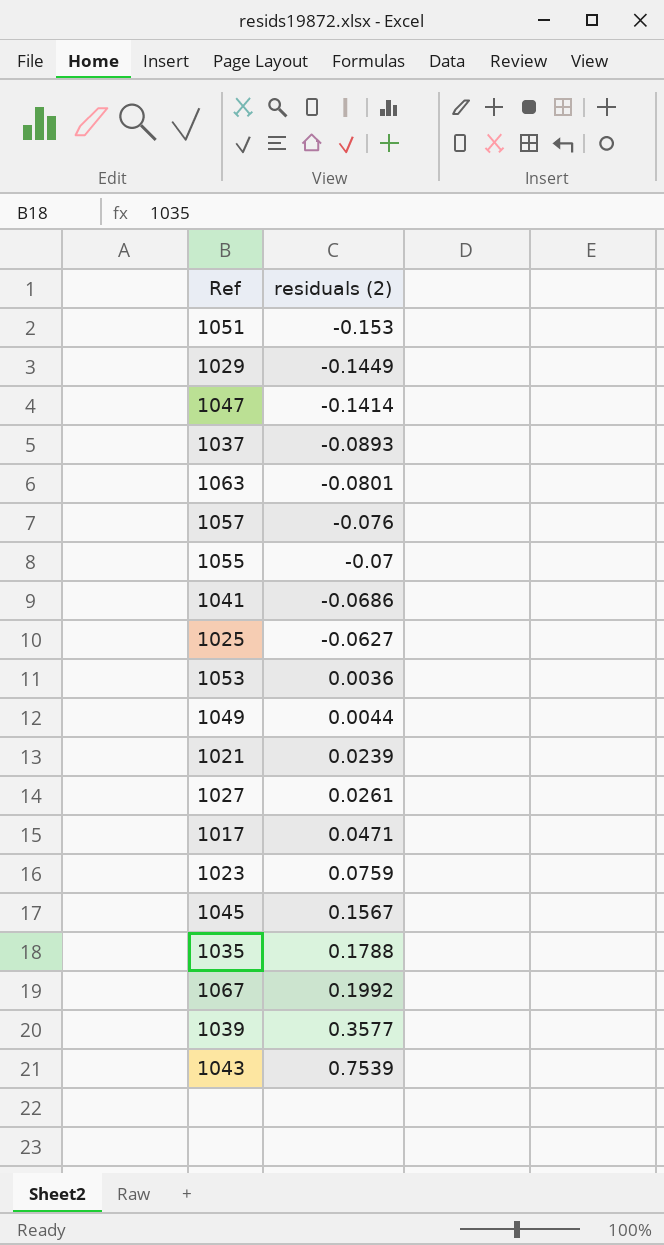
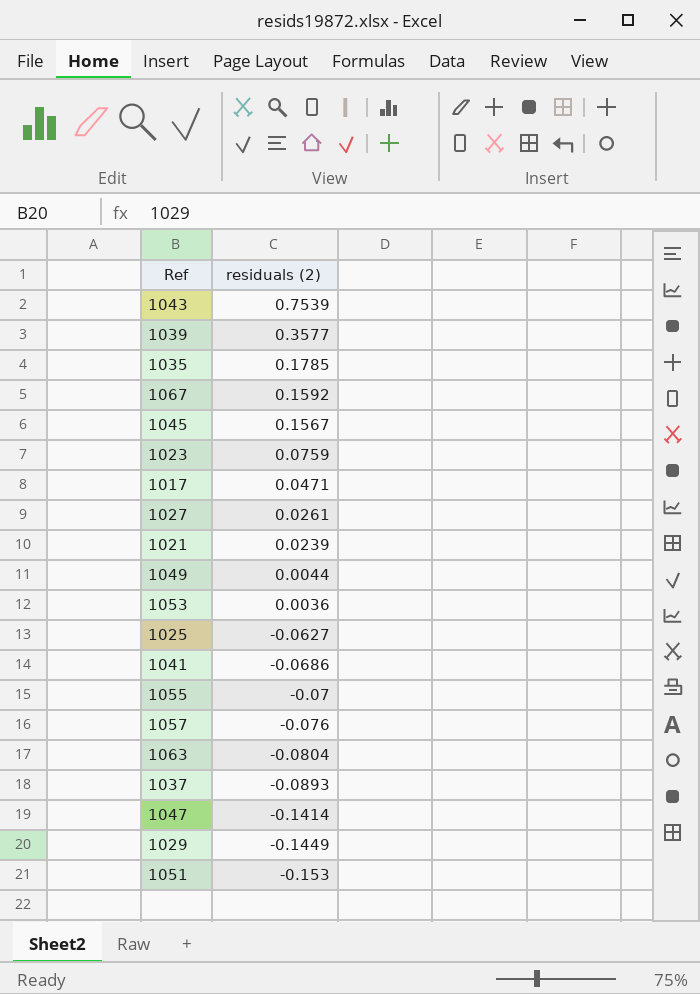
row order: residuals (2) ascending -> residuals (2) descending
1035 | residuals (2): 0.1788 -> 0.1785
1067 | residuals (2): 0.1992 -> 0.1592
1063 | residuals (2): -0.0801 -> -0.0804

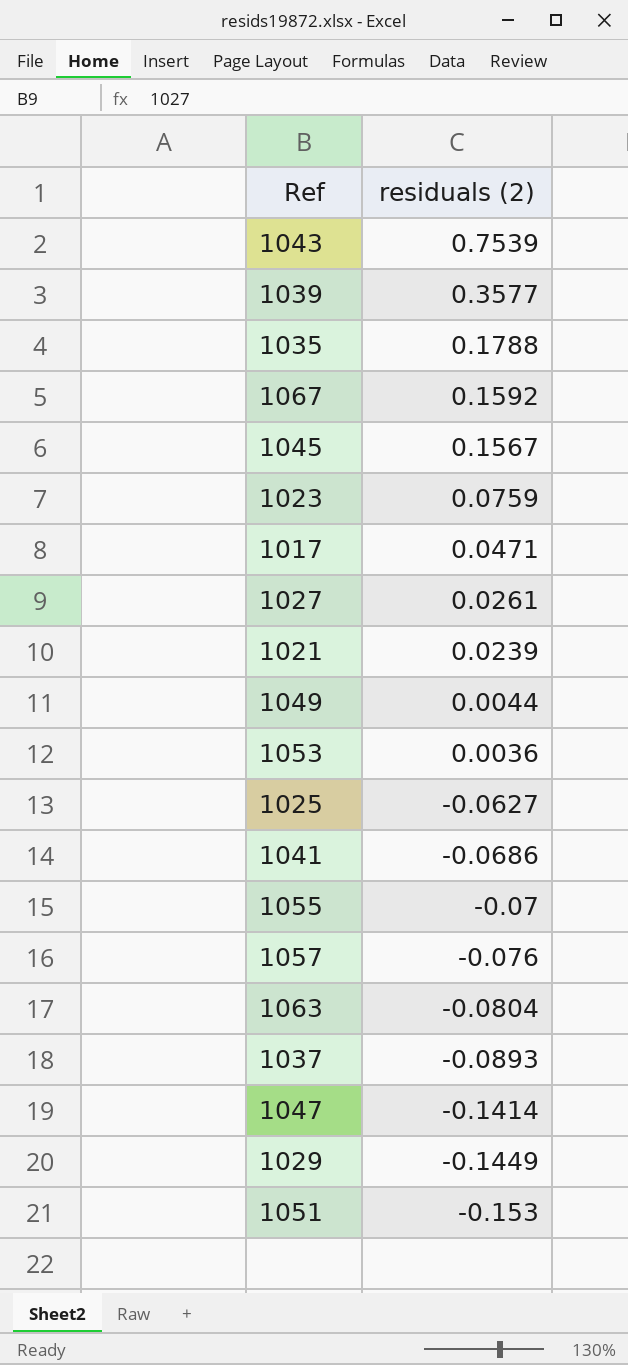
1035 | residuals (2): 0.1785 -> 0.1788

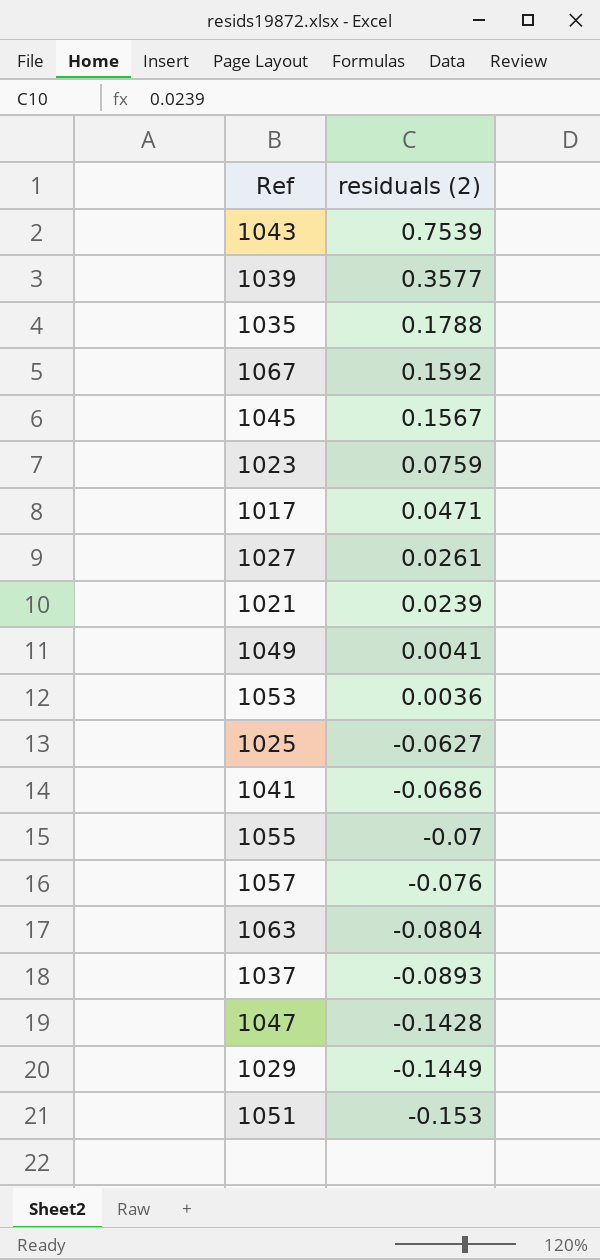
1049 | residuals (2): 0.0044 -> 0.0041
1047 | residuals (2): -0.1414 -> -0.1428

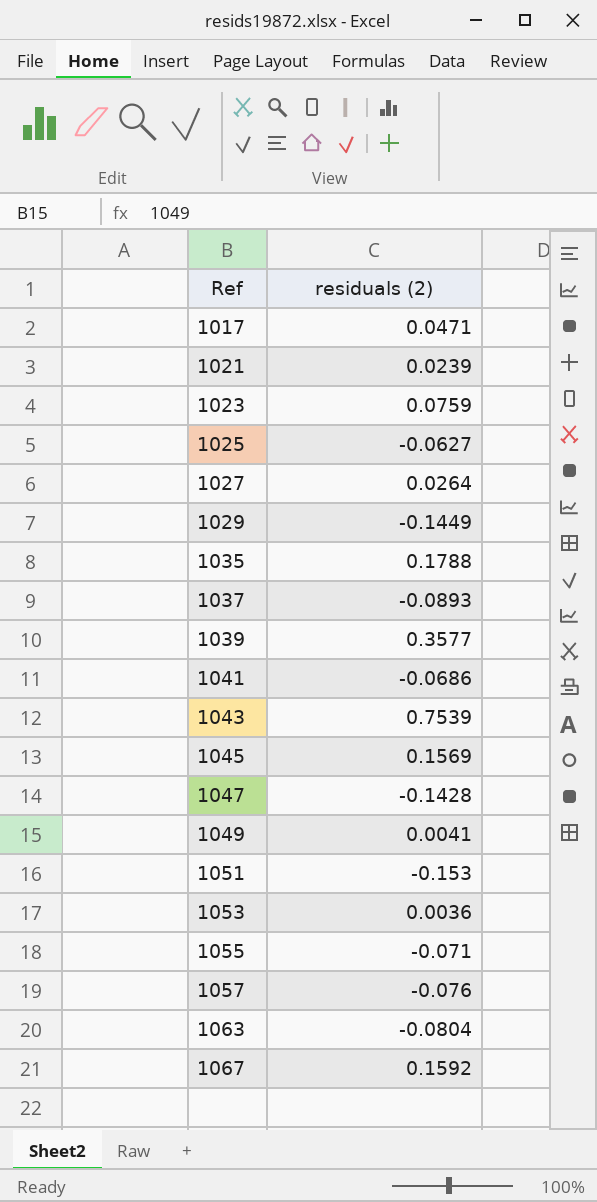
row order: residuals (2) descending -> Ref ascending
1027 | residuals (2): 0.0261 -> 0.0264
1045 | residuals (2): 0.1567 -> 0.1569
1055 | residuals (2): -0.07 -> -0.071

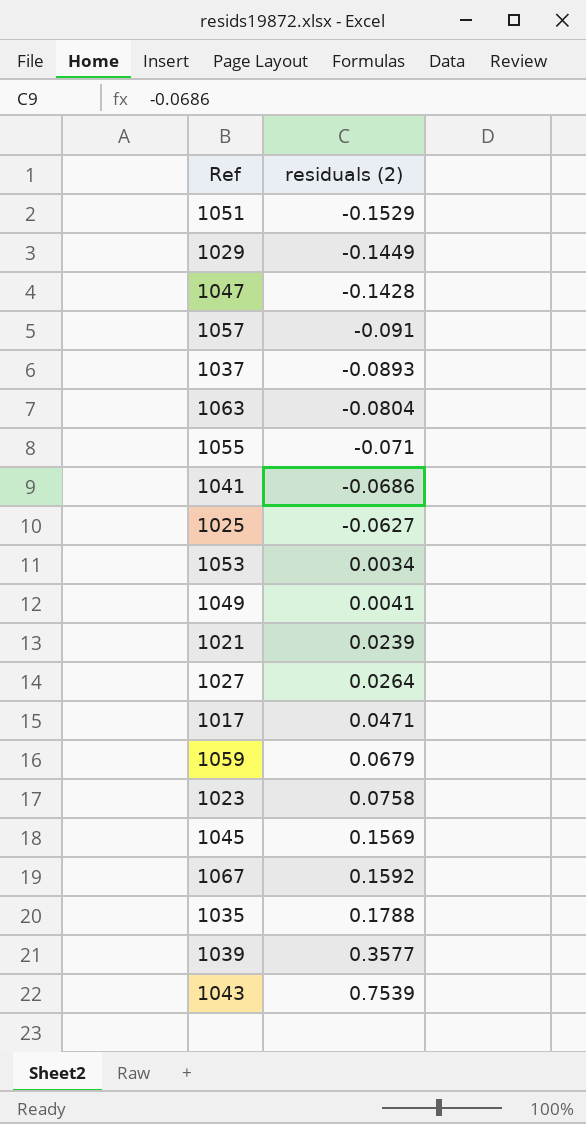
row order: Ref ascending -> residuals (2) ascending
1051 | residuals (2): -0.153 -> -0.1529
1057 | residuals (2): -0.076 -> -0.091
1053 | residuals (2): 0.0036 -> 0.0034
row 1059: none -> 0.0679
1023 | residuals (2): 0.0759 -> 0.0758

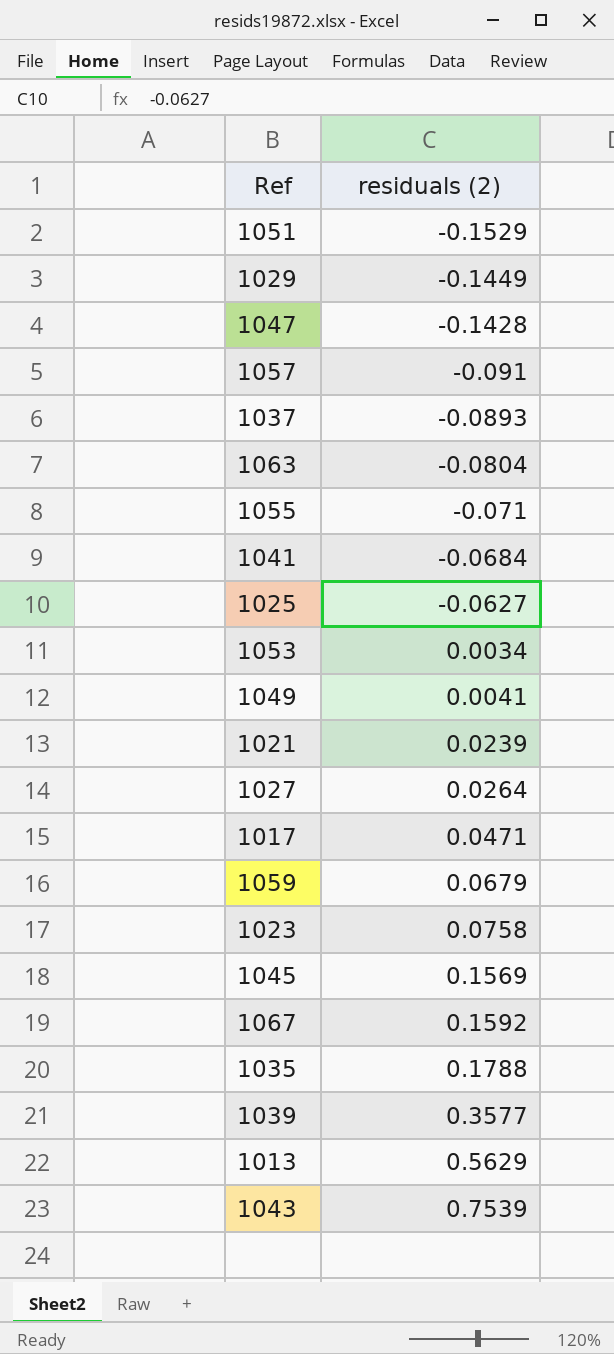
1041 | residuals (2): -0.0686 -> -0.0684
row 1013: none -> 0.5629

